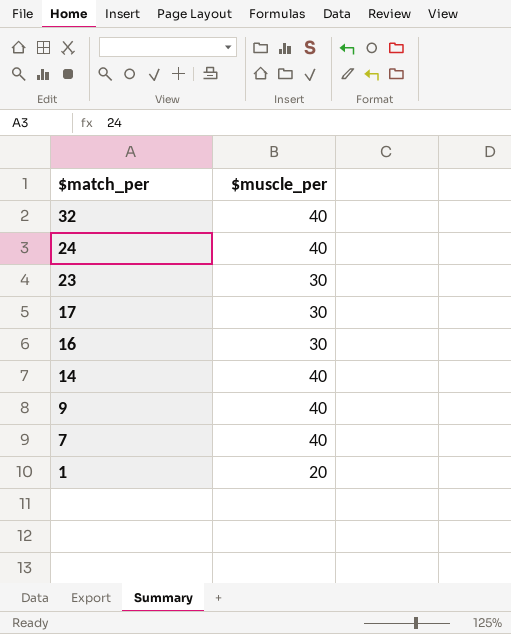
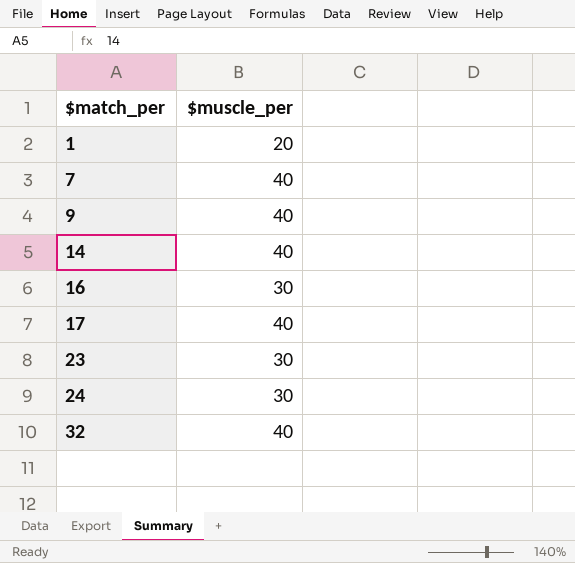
row order: $match_per descending -> $match_per ascending
17 | $muscle_per: 30 -> 40
24 | $muscle_per: 40 -> 30

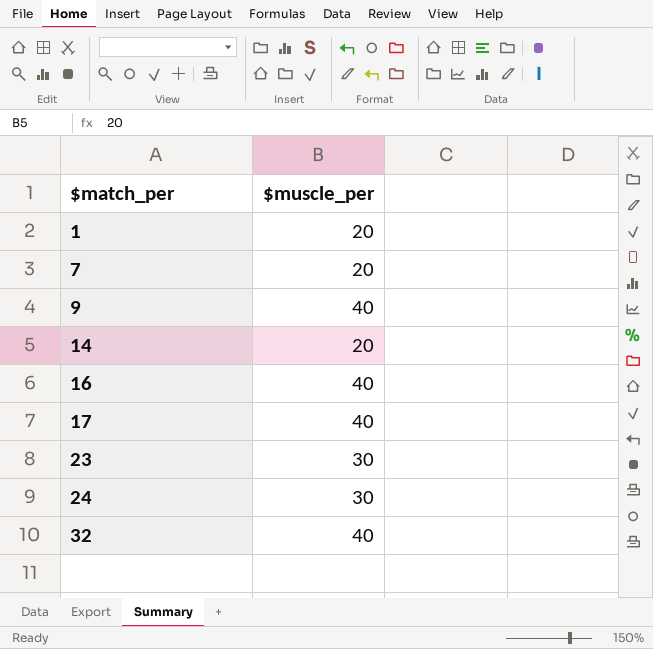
7 | $muscle_per: 40 -> 20
14 | $muscle_per: 40 -> 20
16 | $muscle_per: 30 -> 40

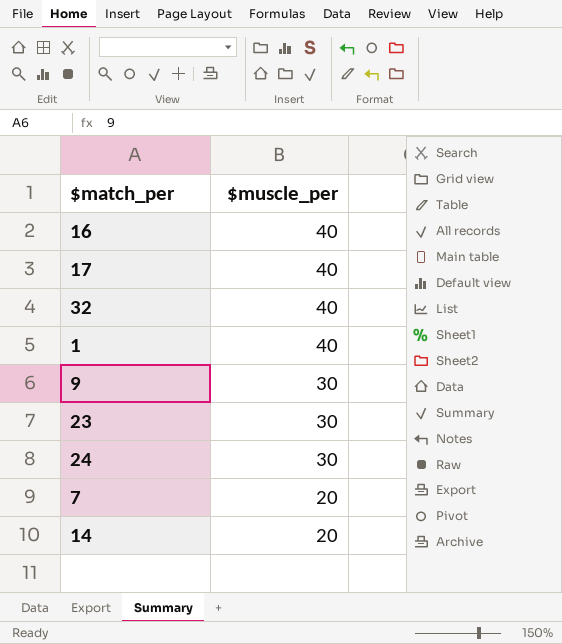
row order: $match_per ascending -> $muscle_per descending
1 | $muscle_per: 20 -> 40
9 | $muscle_per: 40 -> 30

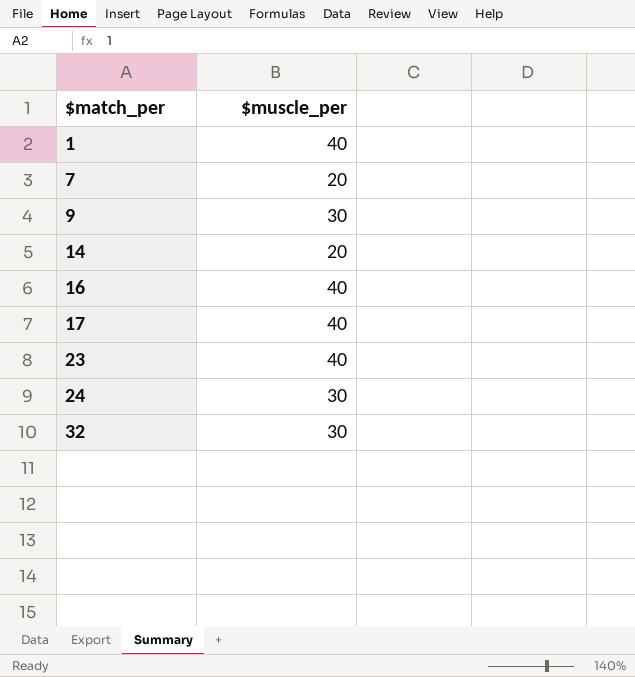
row order: $muscle_per descending -> $match_per ascending
23 | $muscle_per: 30 -> 40
32 | $muscle_per: 40 -> 30

